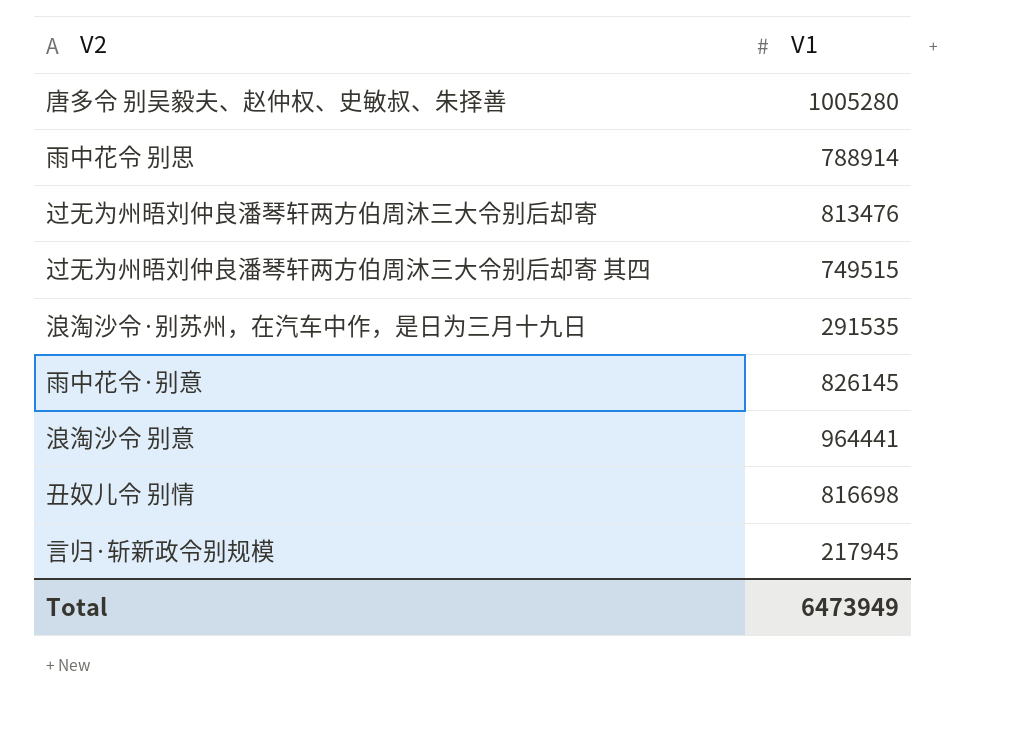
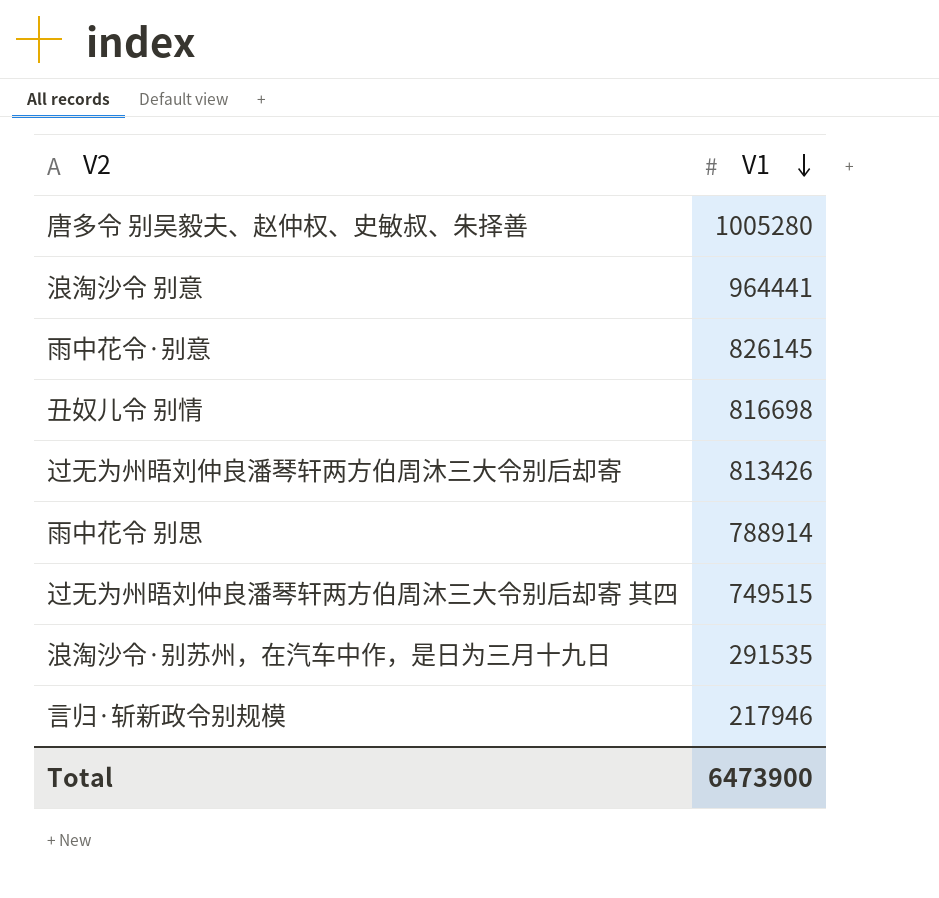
row order: none -> V1 descending
过无为州晤刘仲良潘琴轩两方伯周沐三大令别后却寄 | V1: 813476 -> 813426
言归·斩新政令别规模 | V1: 217945 -> 217946
Total | V1: 6473949 -> 6473900

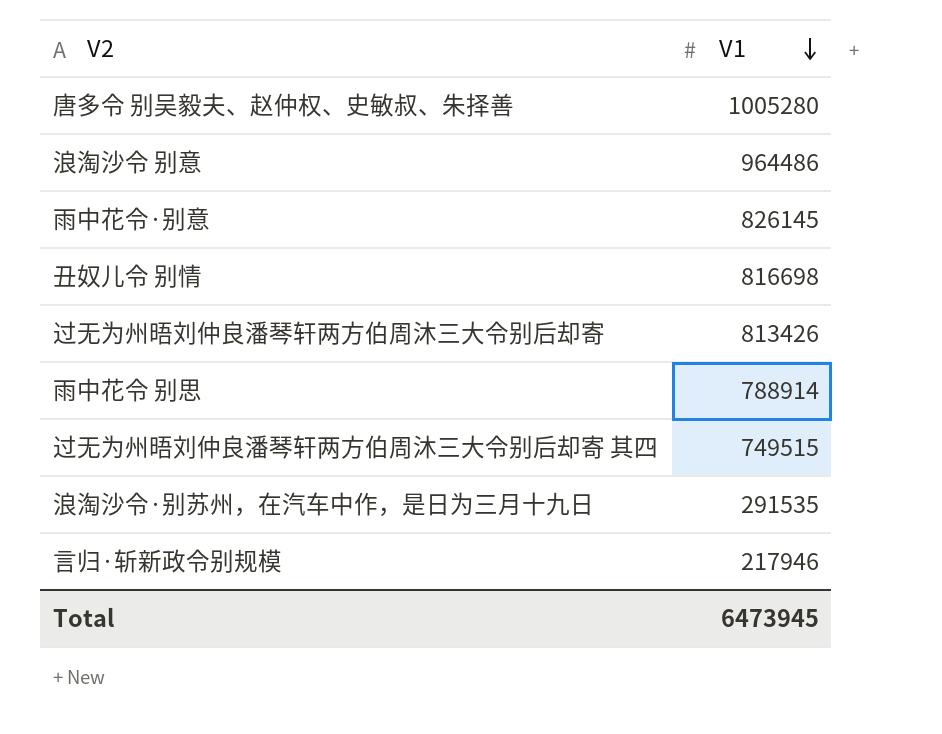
浪淘沙令 别意 | V1: 964441 -> 964486
Total | V1: 6473900 -> 6473945

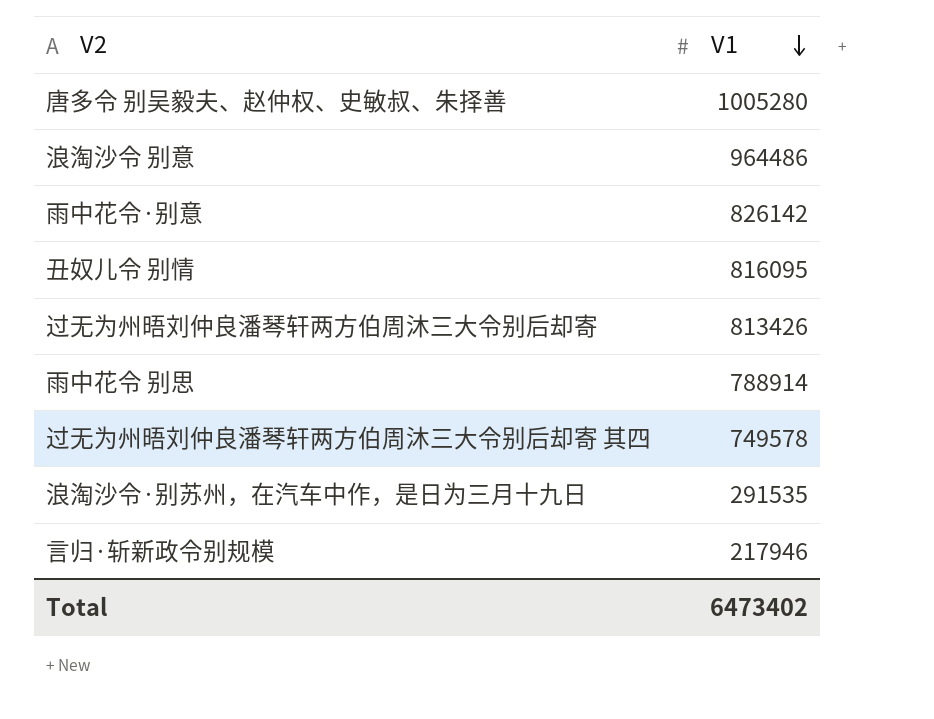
雨中花令·别意 | V1: 826145 -> 826142
丑奴儿令 别情 | V1: 816698 -> 816095
过无为州晤刘仲良潘琴轩两方伯周沐三大令别后却寄 其四 | V1: 749515 -> 749578
Total | V1: 6473945 -> 6473402

